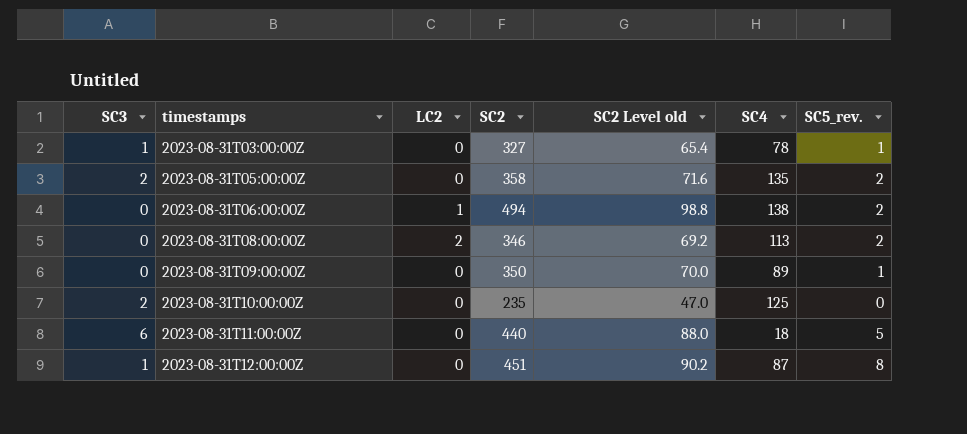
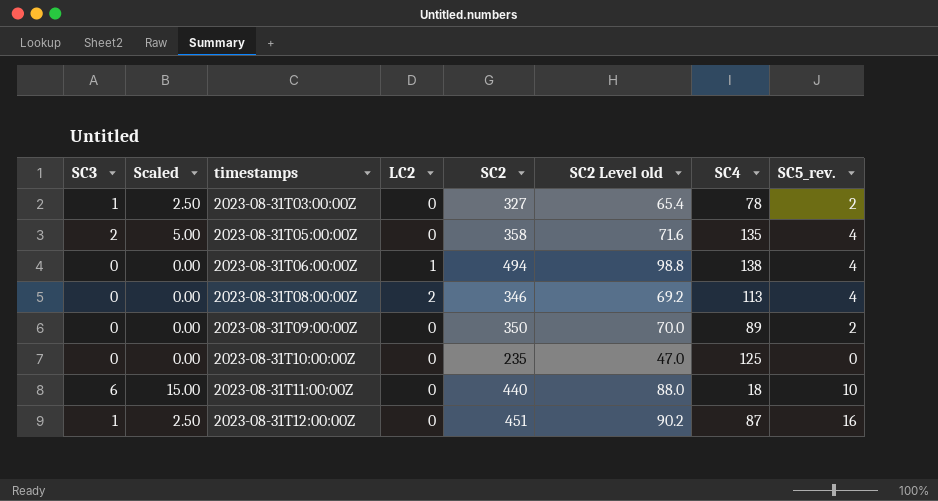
column Scaled | formula: none -> [SC3] * 2.5
2023-08-31T03:00:00Z | SC5_rev.: 1 -> 2
2023-08-31T05:00:00Z | SC5_rev.: 2 -> 4
2023-08-31T06:00:00Z | SC5_rev.: 2 -> 4
2023-08-31T08:00:00Z | SC5_rev.: 2 -> 4
2023-08-31T09:00:00Z | SC5_rev.: 1 -> 2
2023-08-31T10:00:00Z | SC3: 2 -> 0
2023-08-31T11:00:00Z | SC5_rev.: 5 -> 10
2023-08-31T12:00:00Z | SC5_rev.: 8 -> 16

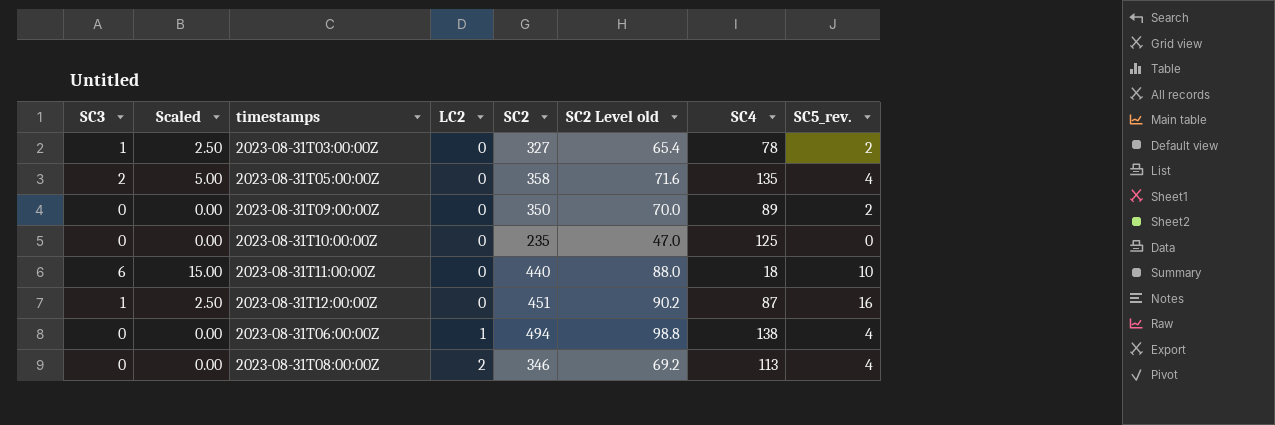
row order: timestamps ascending -> LC2 ascending

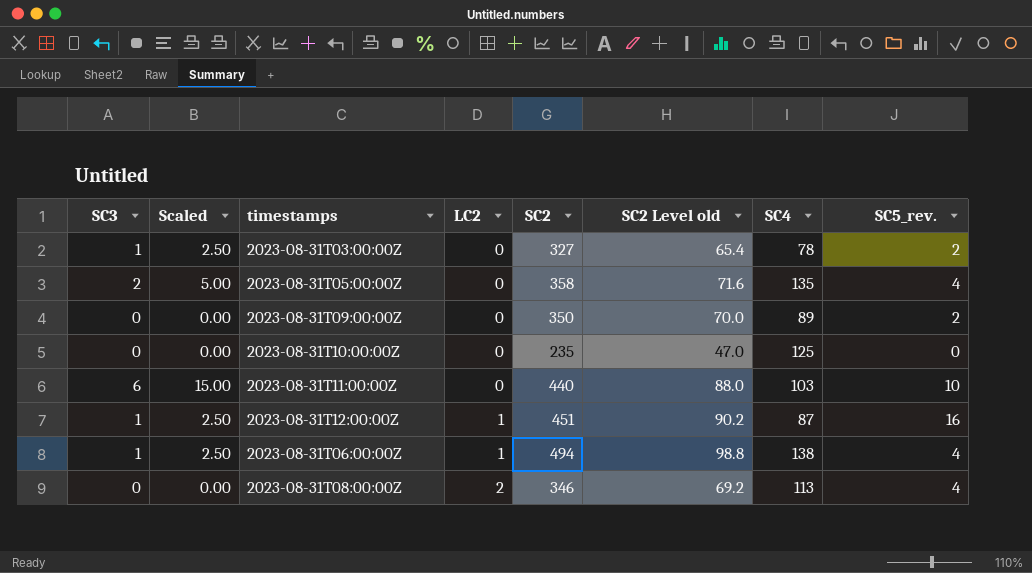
2023-08-31T11:00:00Z | SC4: 18 -> 103
2023-08-31T12:00:00Z | LC2: 0 -> 1
2023-08-31T06:00:00Z | SC3: 0 -> 1
2023-08-31T06:00:00Z | Scaled: 0.00 -> 2.50

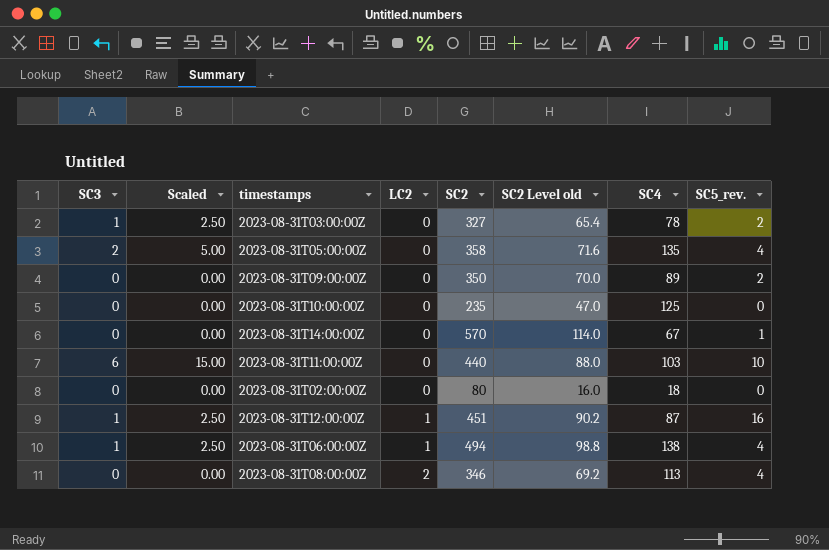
row 2023-08-31T14:00:00Z: none -> 0 | 0.00 | 0 | 570 | 114.0 | 67 | 1
row 2023-08-31T02:00:00Z: none -> 0 | 0.00 | 0 | 80 | 16.0 | 18 | 0

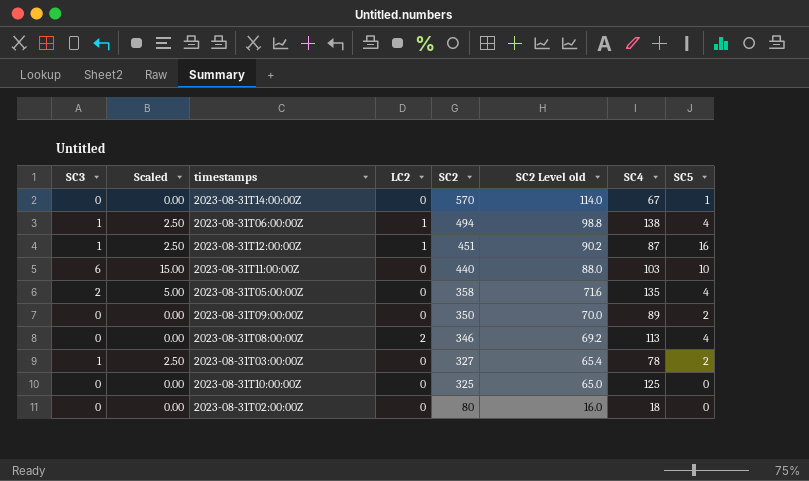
row order: LC2 ascending -> SC2 descending
column name: SC5_rev. -> SC5
2023-08-31T10:00:00Z | SC2: 235 -> 325
2023-08-31T10:00:00Z | SC2 Level old: 47.0 -> 65.0

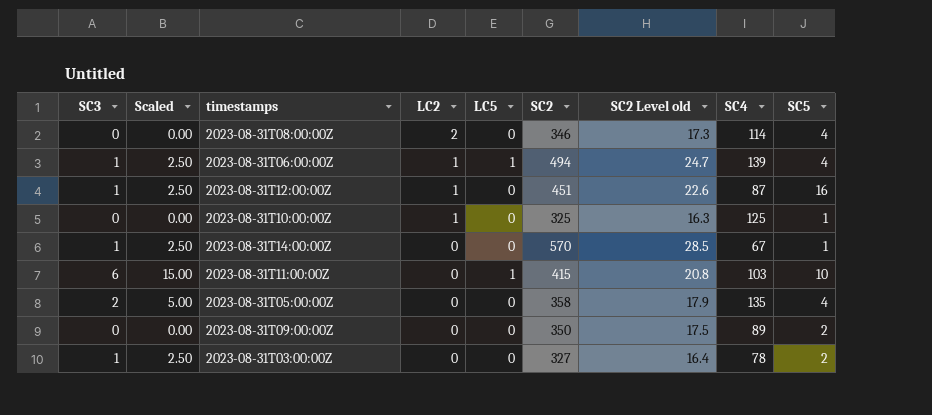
row order: SC2 descending -> LC2 descending
column LC5 | position: none -> 5
column SC2 Level old | formula: [SC2] * 0.2 -> [SC2] * 0.05
row 2023-08-31T02:00:00Z: 0 | 0.00 | 0 | 80 | 16.0 | 18 | 0 -> none
2023-08-31T08:00:00Z | SC4: 113 -> 114
2023-08-31T06:00:00Z | SC4: 138 -> 139
2023-08-31T10:00:00Z | LC2: 0 -> 1
2023-08-31T10:00:00Z | SC5: 0 -> 1
2023-08-31T14:00:00Z | SC3: 0 -> 1
2023-08-31T14:00:00Z | Scaled: 0.00 -> 2.50
2023-08-31T11:00:00Z | SC2: 440 -> 415

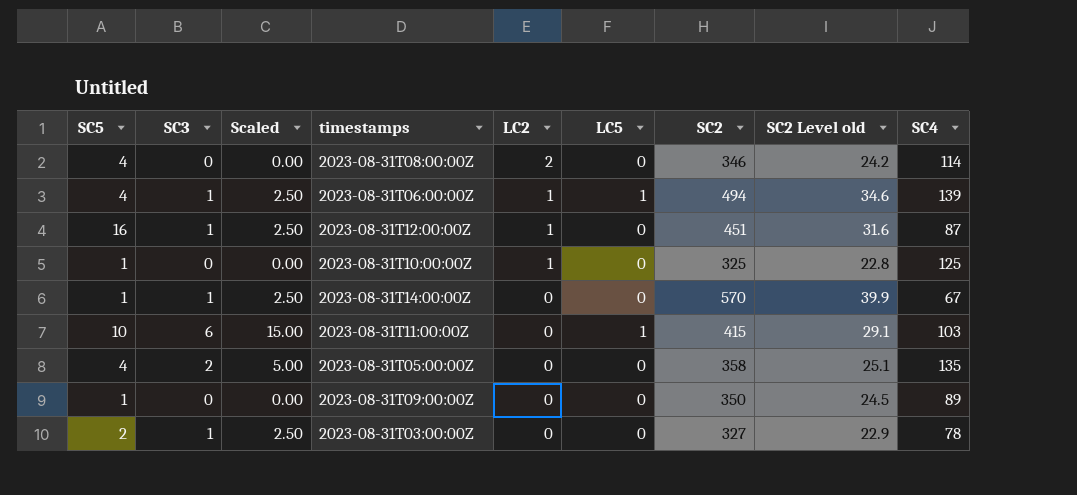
column SC5 | position: 9 -> 1
column SC2 Level old | formula: [SC2] * 0.05 -> [SC2] * 0.07
2023-08-31T09:00:00Z | SC5: 2 -> 1

